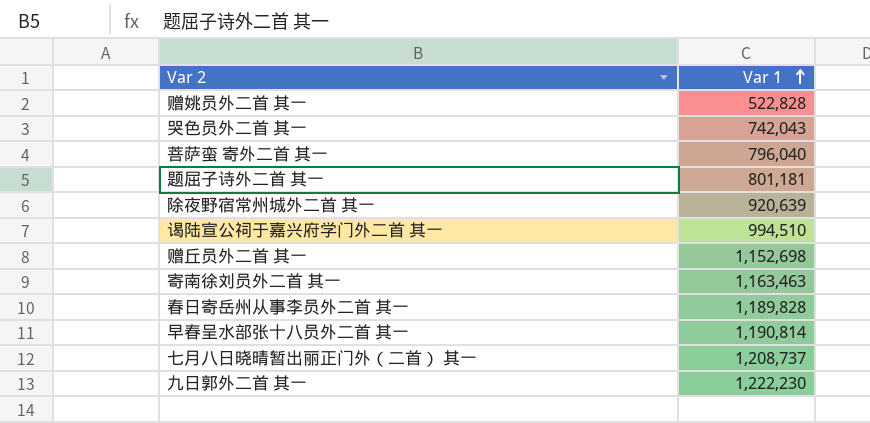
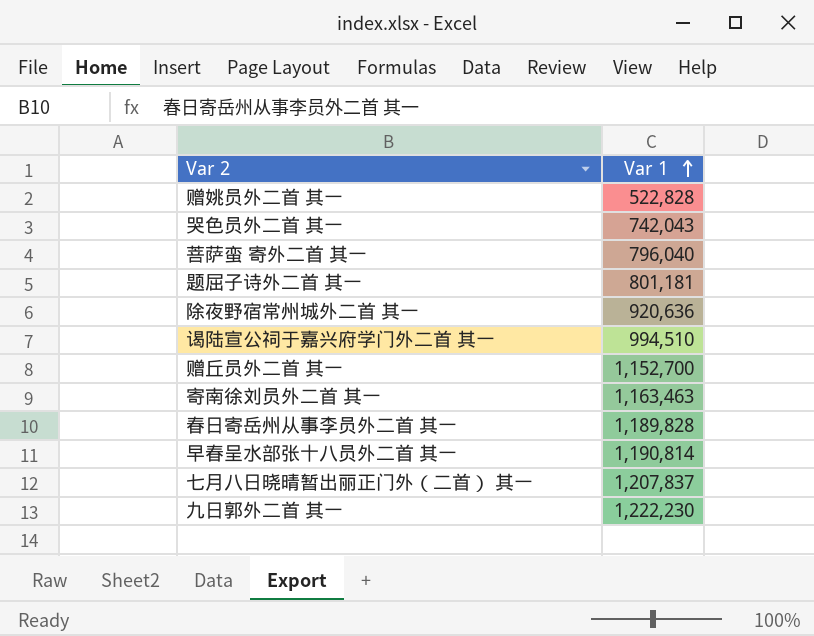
除夜野宿常州城外二首 其一 | Var 1: 920,639 -> 920,636
赠丘员外二首 其一 | Var 1: 1,152,698 -> 1,152,700
七月八日晓晴暂出丽正门外（二首） 其一 | Var 1: 1,208,737 -> 1,207,837

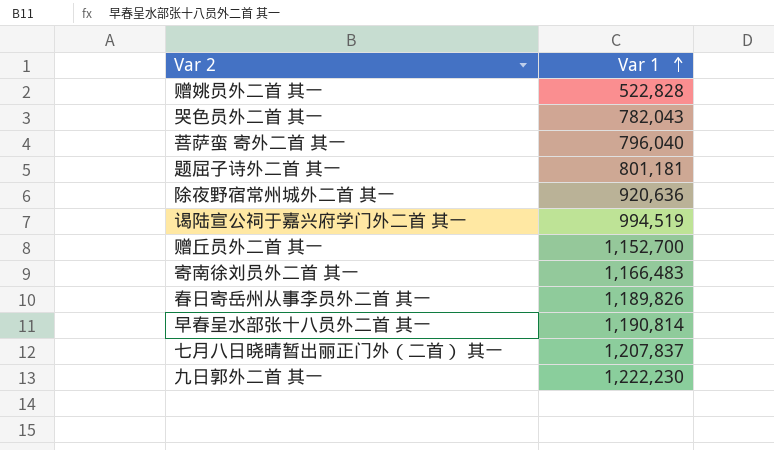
哭色员外二首 其一 | Var 1: 742,043 -> 782,043
谒陆宣公祠于嘉兴府学门外二首 其一 | Var 1: 994,510 -> 994,519
寄南徐刘员外二首 其一 | Var 1: 1,163,463 -> 1,166,483
春日寄岳州从事李员外二首 其一 | Var 1: 1,189,828 -> 1,189,826

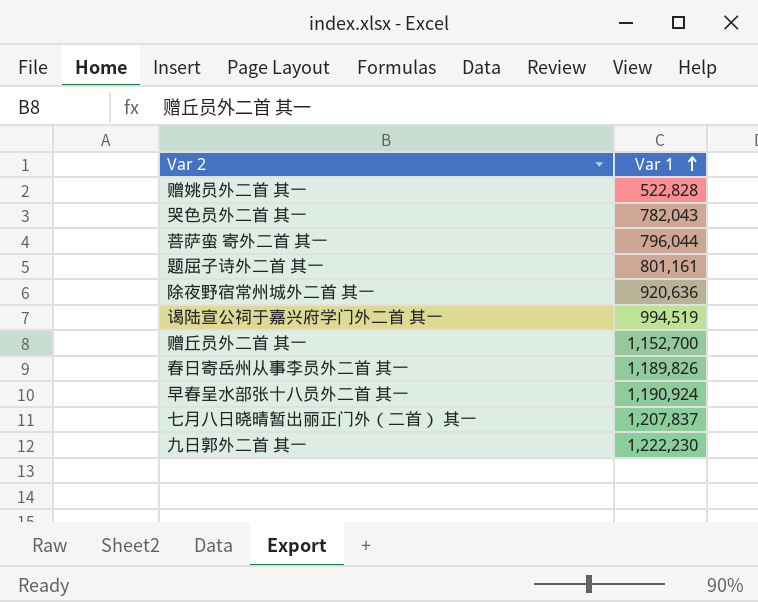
row 寄南徐刘员外二首 其一: 1,166,483 -> none
菩萨蛮 寄外二首 其一 | Var 1: 796,040 -> 796,044
题屈子诗外二首 其一 | Var 1: 801,181 -> 801,161
早春呈水部张十八员外二首 其一 | Var 1: 1,190,814 -> 1,190,924

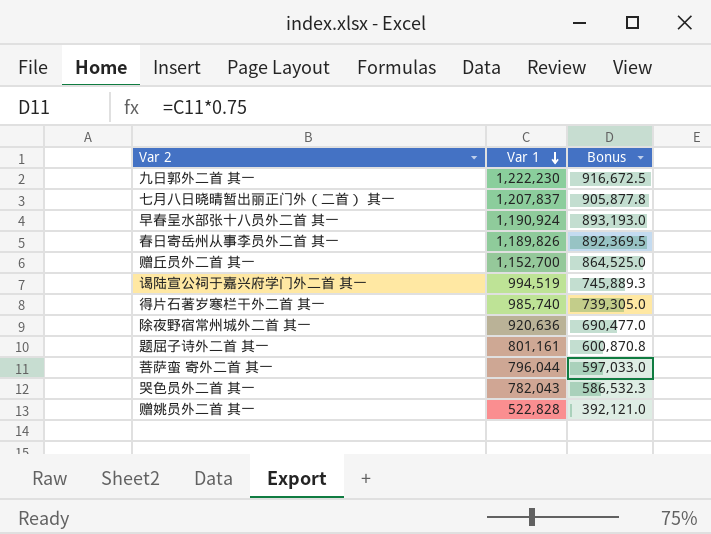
row order: Var 1 ascending -> Var 1 descending
column Bonus | formula: none -> [Var 1] * 0.75
row 得片石著岁寒栏干外二首 其一: none -> 985,740 | 739,305.0

